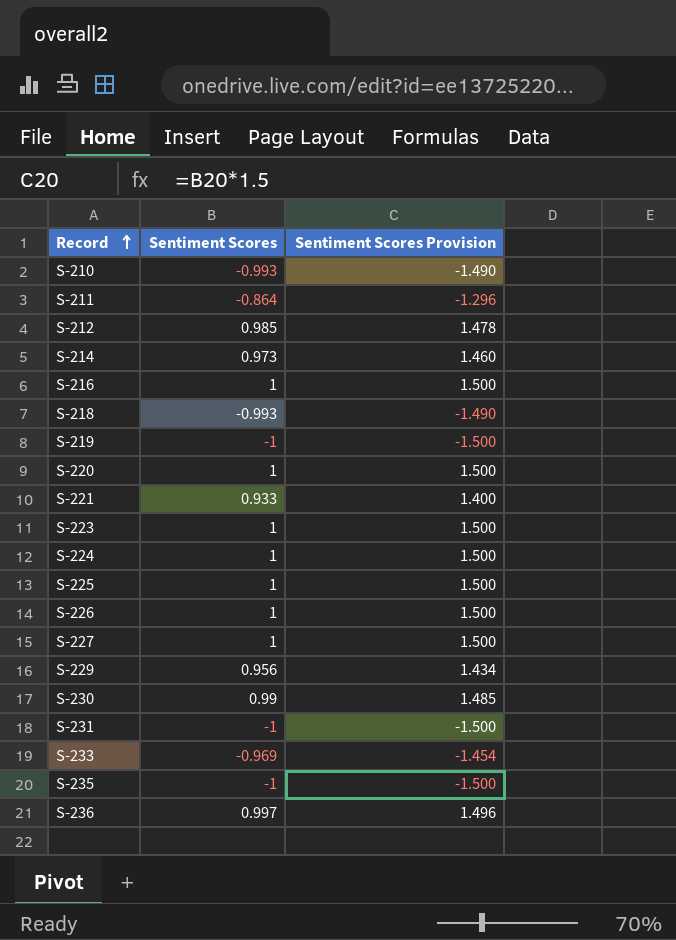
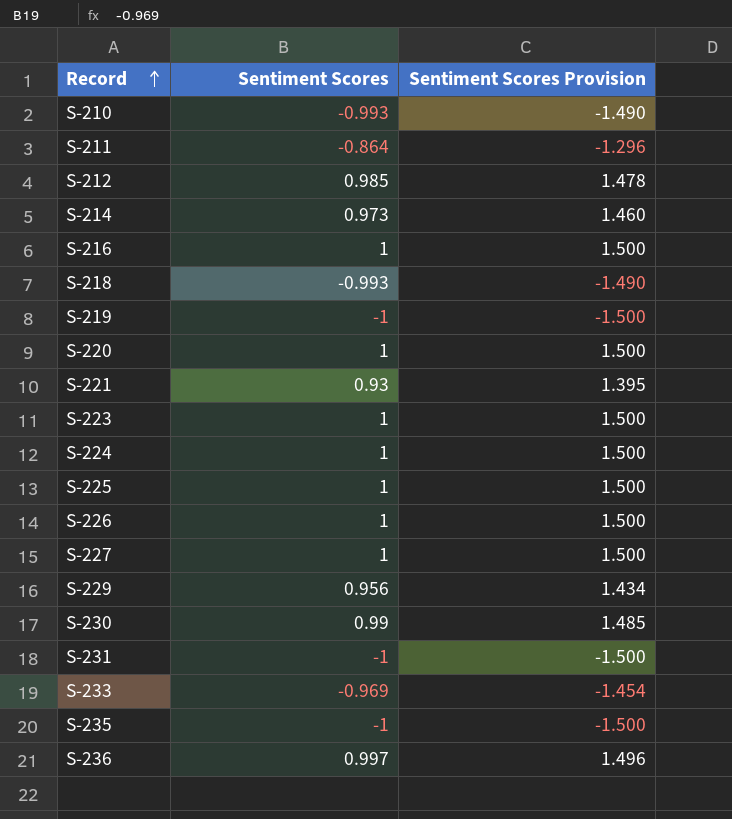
S-221 | Sentiment Scores: 0.933 -> 0.93
S-221 | Sentiment Scores Provision: 1.400 -> 1.395

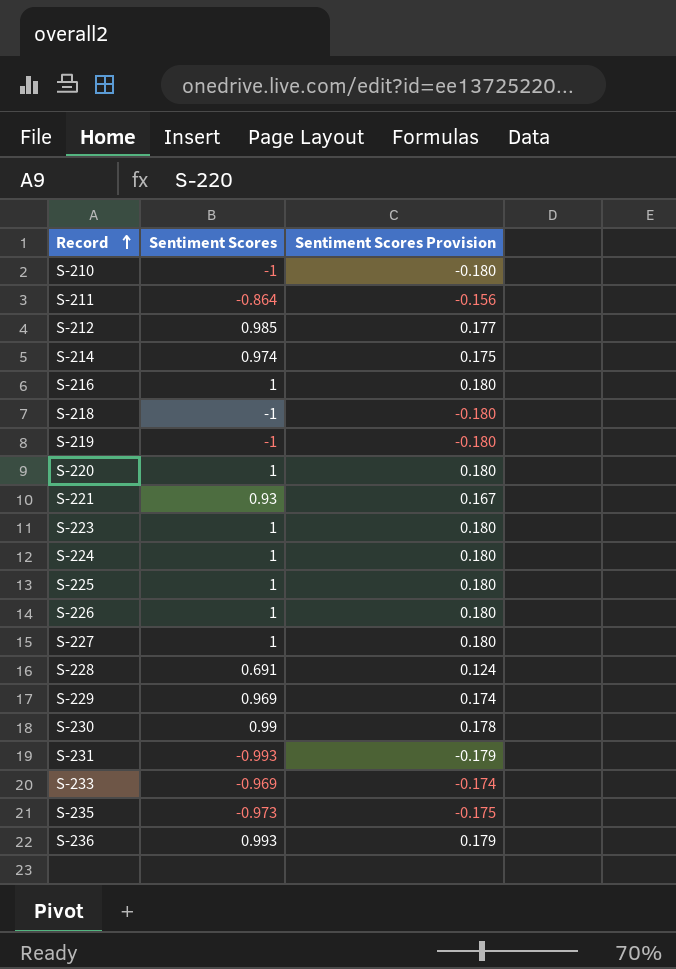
column Sentiment Scores Provision | formula: [Sentiment Scores] * 1.5 -> [Sentiment Scores] * 0.18
S-210 | Sentiment Scores: -0.993 -> -1
S-214 | Sentiment Scores: 0.973 -> 0.974
S-218 | Sentiment Scores: -0.993 -> -1
row S-228: none -> 0.691 | 0.124
S-229 | Sentiment Scores: 0.956 -> 0.969
S-231 | Sentiment Scores: -1 -> -0.993
S-235 | Sentiment Scores: -1 -> -0.973
S-236 | Sentiment Scores: 0.997 -> 0.993

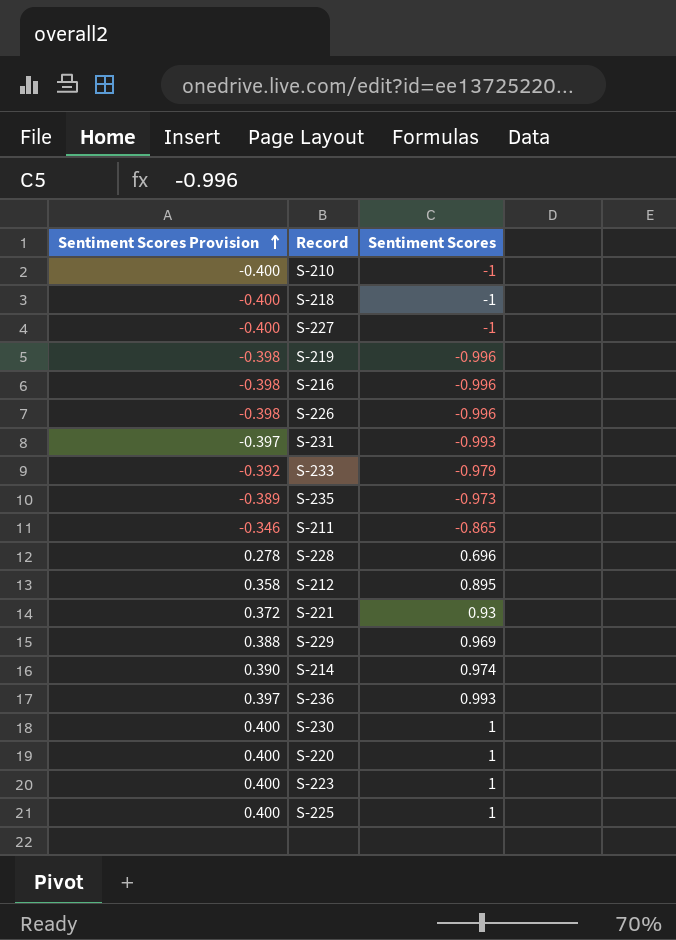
row order: Record ascending -> Sentiment Scores Provision ascending
column Sentiment Scores Provision | formula: [Sentiment Scores] * 0.18 -> [Sentiment Scores] * 0.4
column Sentiment Scores Provision | position: 3 -> 1
row S-224: 1 | 0.180 -> none
S-227 | Sentiment Scores: 1 -> -1
S-219 | Sentiment Scores: -1 -> -0.996
S-216 | Sentiment Scores: 1 -> -0.996
S-226 | Sentiment Scores: 1 -> -0.996
S-233 | Sentiment Scores: -0.969 -> -0.979
S-211 | Sentiment Scores: -0.864 -> -0.865
S-228 | Sentiment Scores: 0.691 -> 0.696
S-212 | Sentiment Scores: 0.985 -> 0.895
S-230 | Sentiment Scores: 0.99 -> 1

